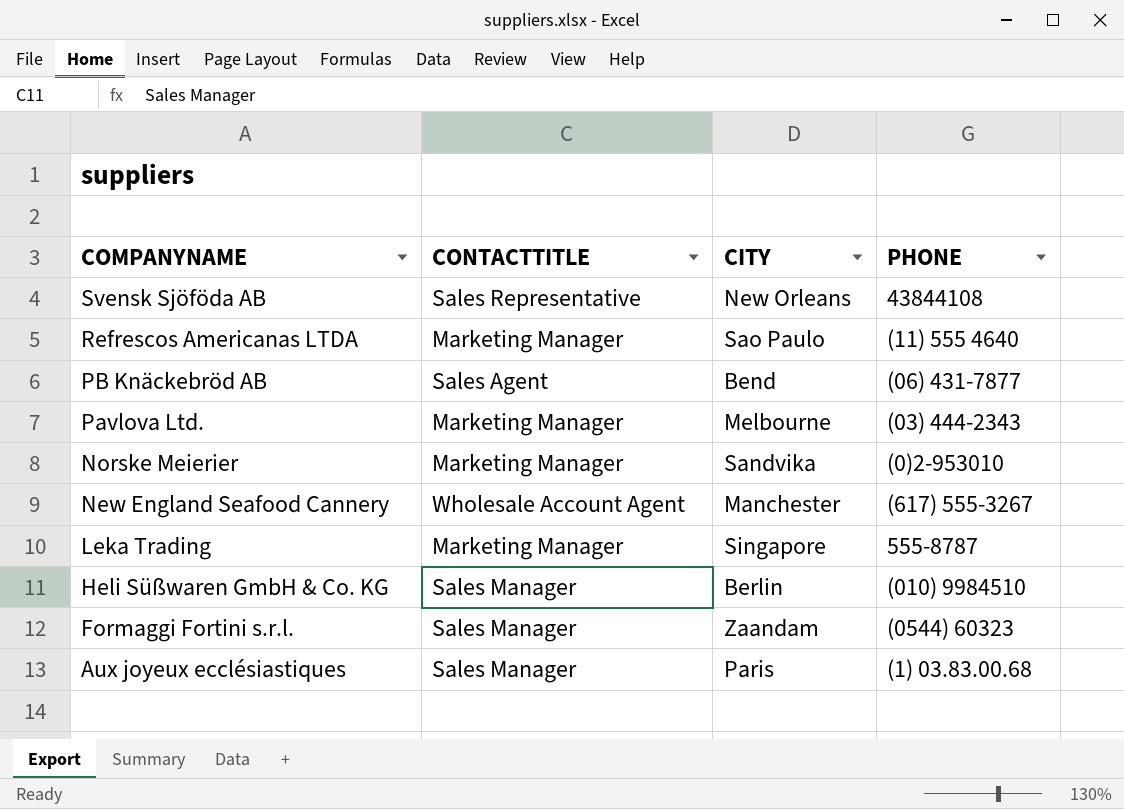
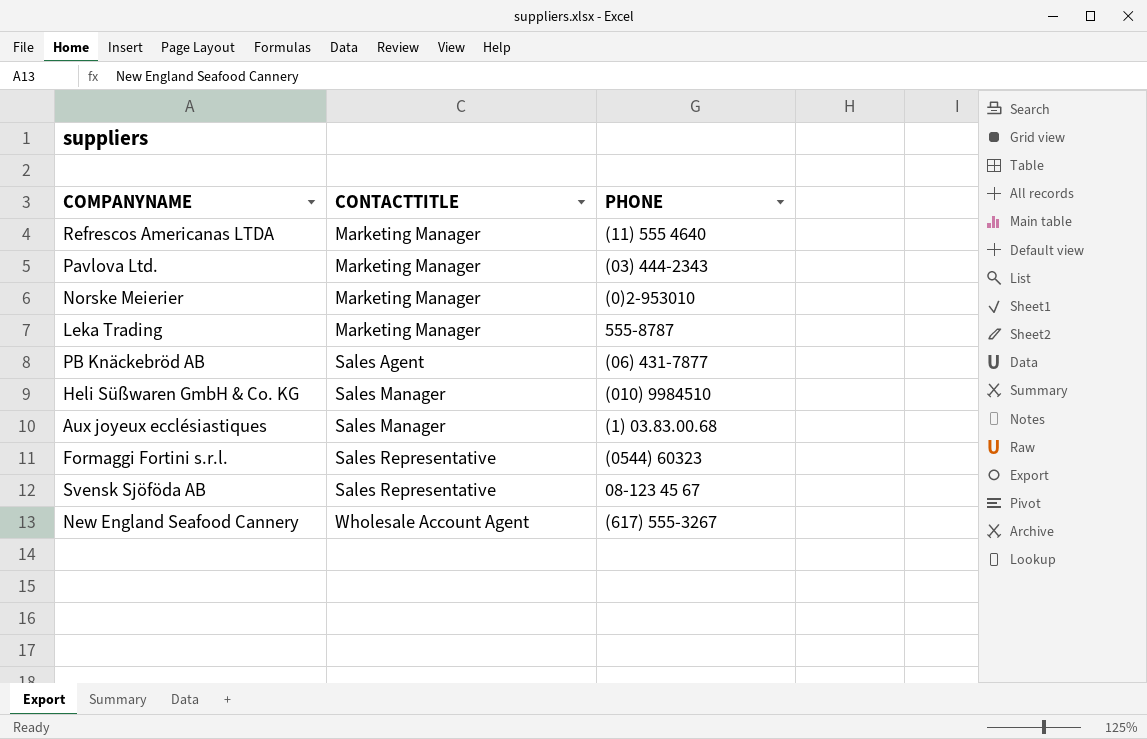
row order: COMPANYNAME descending -> CONTACTTITLE ascending
column CITY | position: 3 -> none
Formaggi Fortini s.r.l. | CONTACTTITLE: Sales Manager -> Sales Representative
Svensk Sjöföda AB | PHONE: 43844108 -> 08-123 45 67

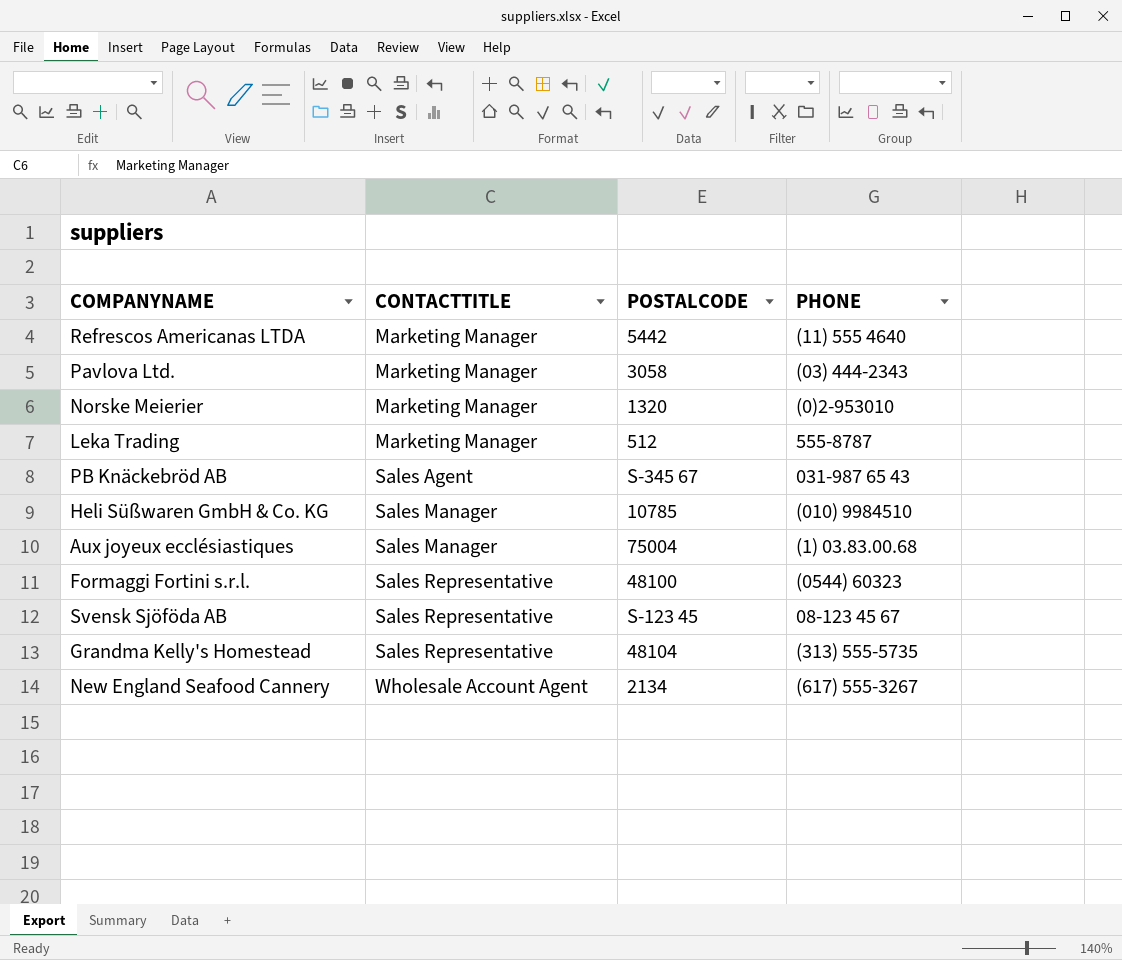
column POSTALCODE | position: none -> 3
PB Knäckebröd AB | PHONE: (06) 431-7877 -> 031-987 65 43
row Grandma Kelly's Homestead: none -> Sales Representative | 48104 | (313) 555-5735

